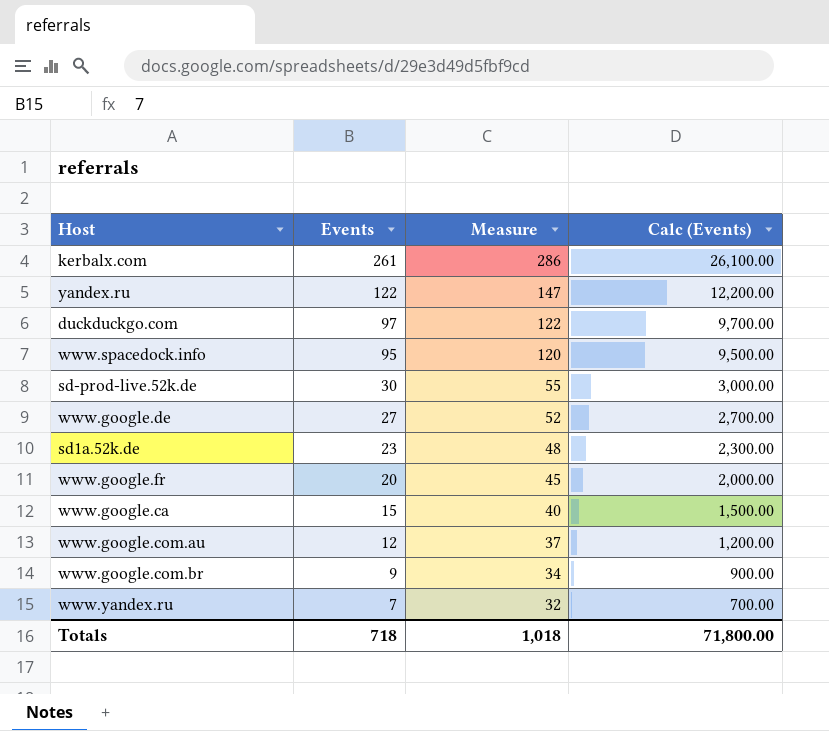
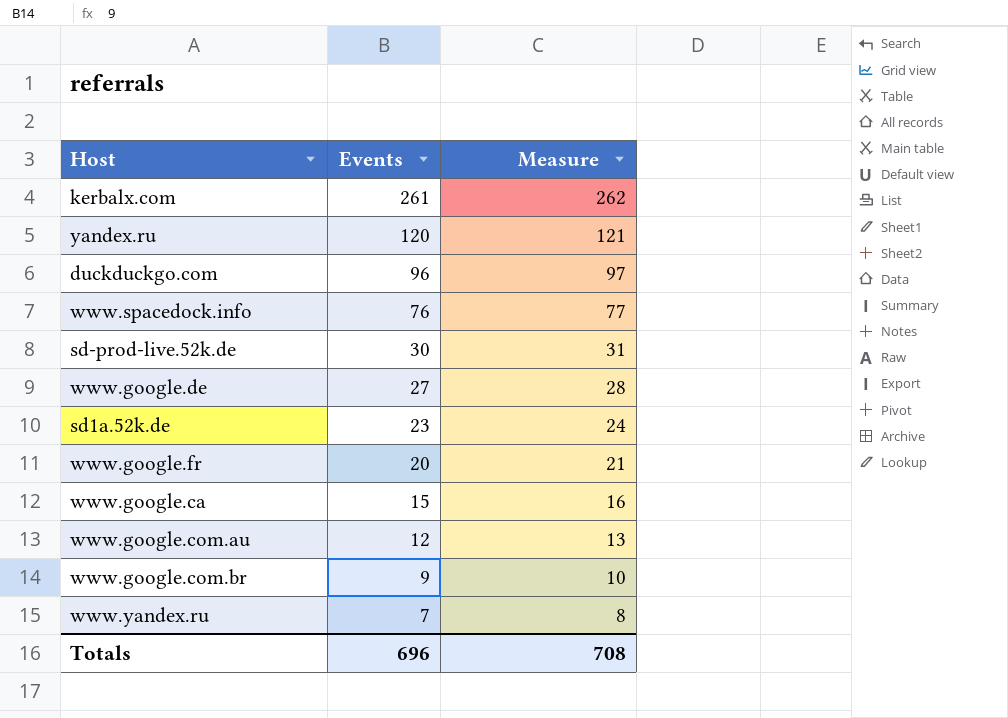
column Calc (Events) | formula: [Events] * 100 -> none
column Measure | formula: [Events] + 25 -> [Events] + 1
yandex.ru | Events: 122 -> 120
duckduckgo.com | Events: 97 -> 96
www.spacedock.info | Events: 95 -> 76
Totals | Events: 718 -> 696
Totals | Measure: 1,018 -> 708

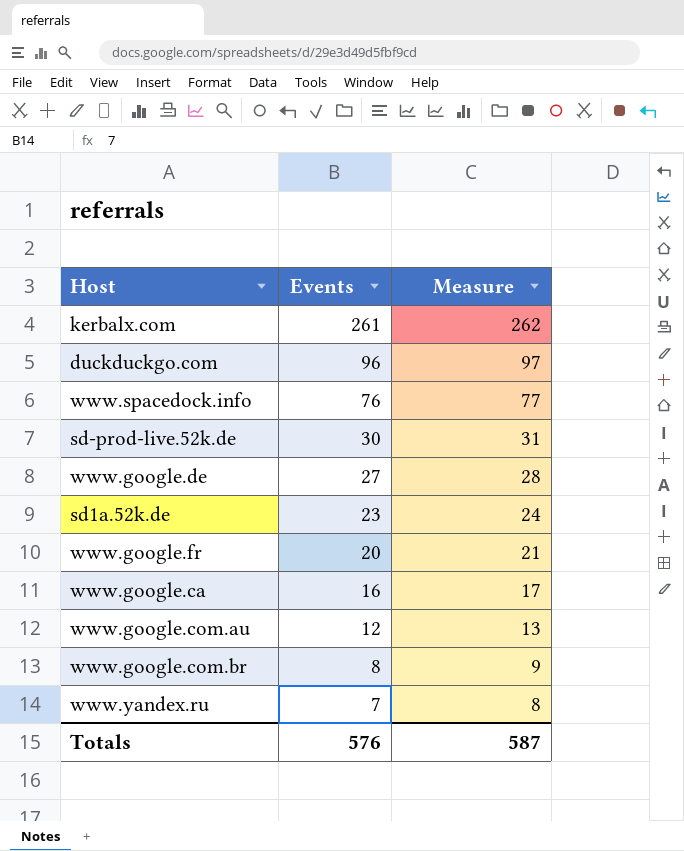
row yandex.ru: 120 | 121 -> none
www.google.ca | Events: 15 -> 16
www.google.ca | Measure: 16 -> 17
www.google.com.br | Events: 9 -> 8
www.google.com.br | Measure: 10 -> 9
Totals | Events: 696 -> 576
Totals | Measure: 708 -> 587

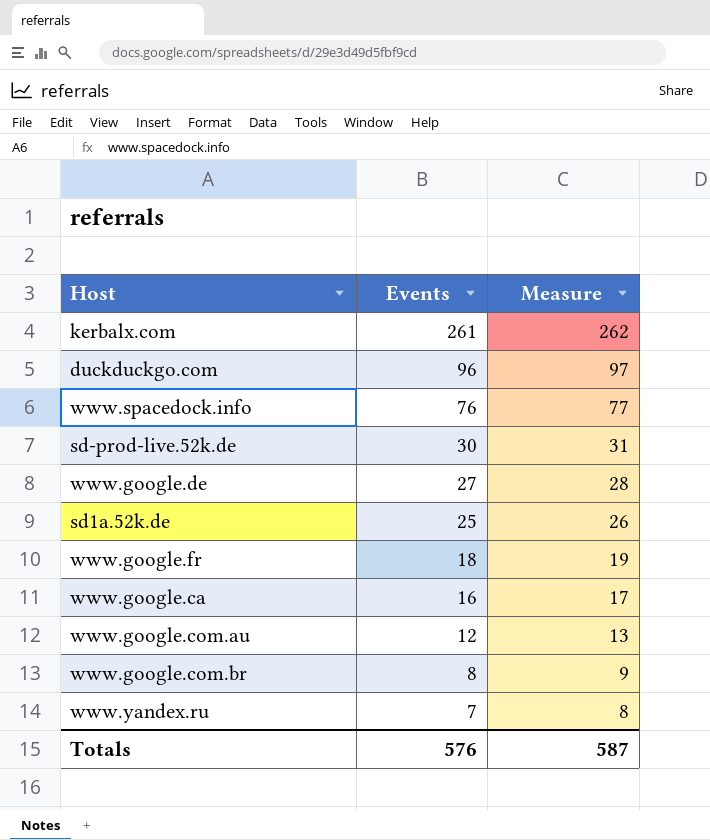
sd1a.52k.de | Events: 23 -> 25
sd1a.52k.de | Measure: 24 -> 26
www.google.fr | Events: 20 -> 18
www.google.fr | Measure: 21 -> 19

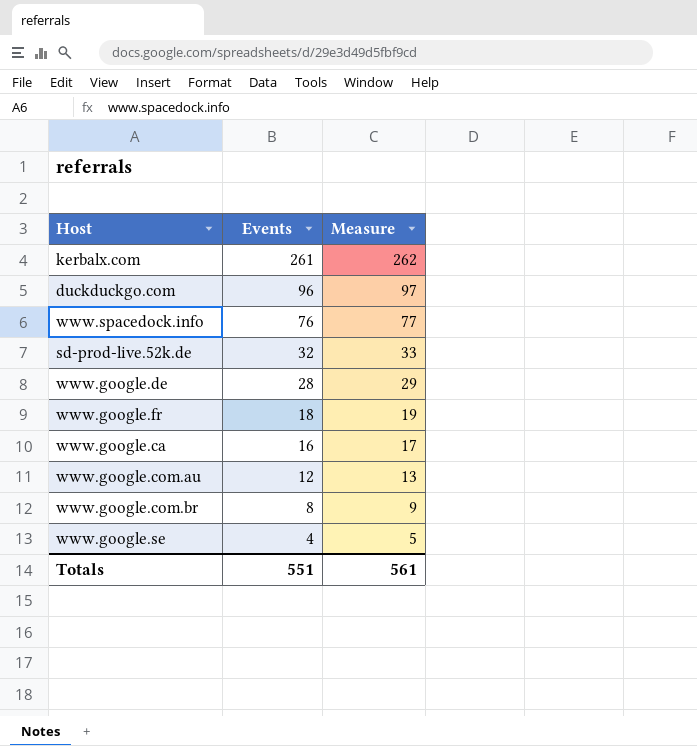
row sd1a.52k.de: 25 | 26 -> none
row www.yandex.ru: 7 | 8 -> none
sd-prod-live.52k.de | Events: 30 -> 32
sd-prod-live.52k.de | Measure: 31 -> 33
www.google.de | Events: 27 -> 28
www.google.de | Measure: 28 -> 29
row www.google.se: none -> 4 | 5
Totals | Events: 576 -> 551
Totals | Measure: 587 -> 561

